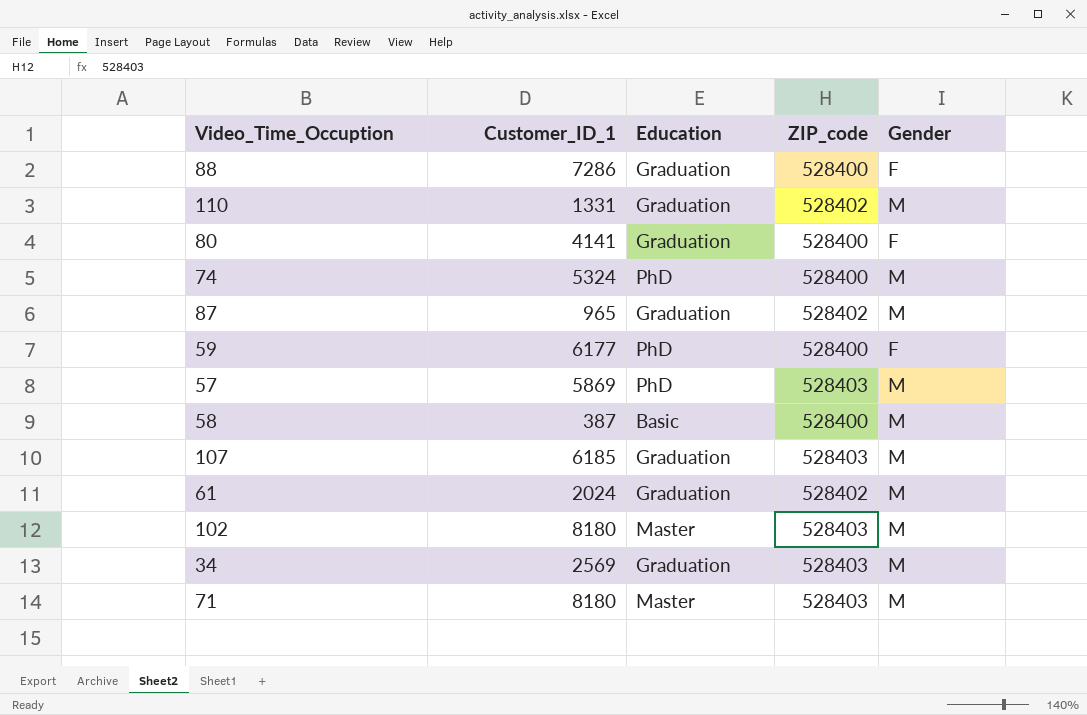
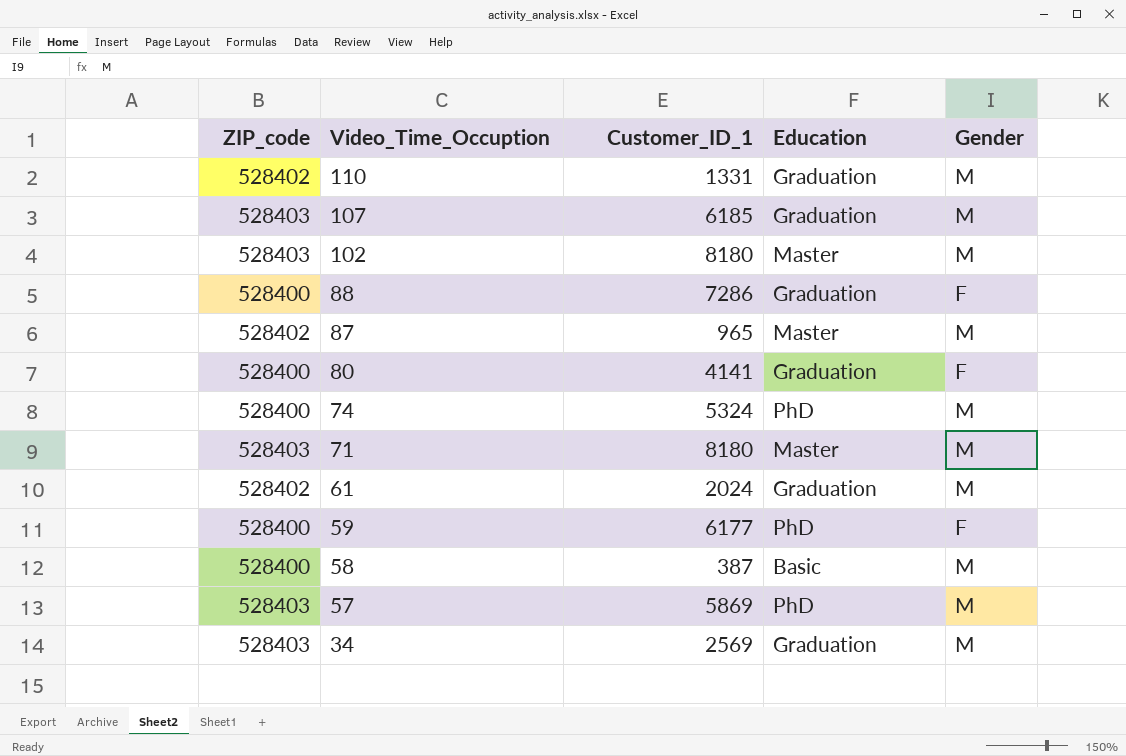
row order: none -> Video_Time_Occuption descending
column ZIP_code | position: 4 -> 1
87 | Education: Graduation -> Master

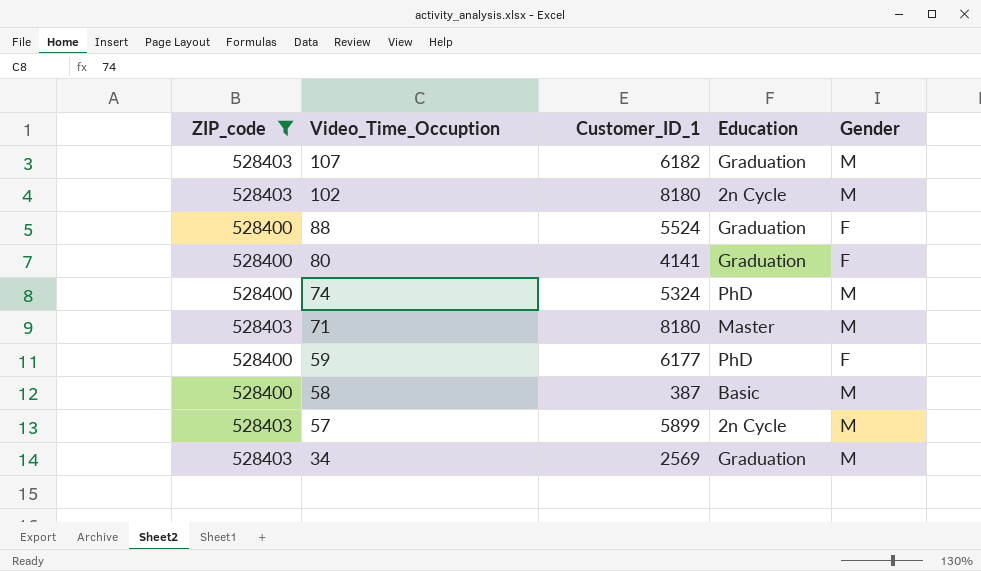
filter: none -> ZIP_code != 528402
107 | Customer_ID_1: 6185 -> 6182
102 | Education: Master -> 2n Cycle
88 | Customer_ID_1: 7286 -> 5524
57 | Customer_ID_1: 5869 -> 5899
57 | Education: PhD -> 2n Cycle

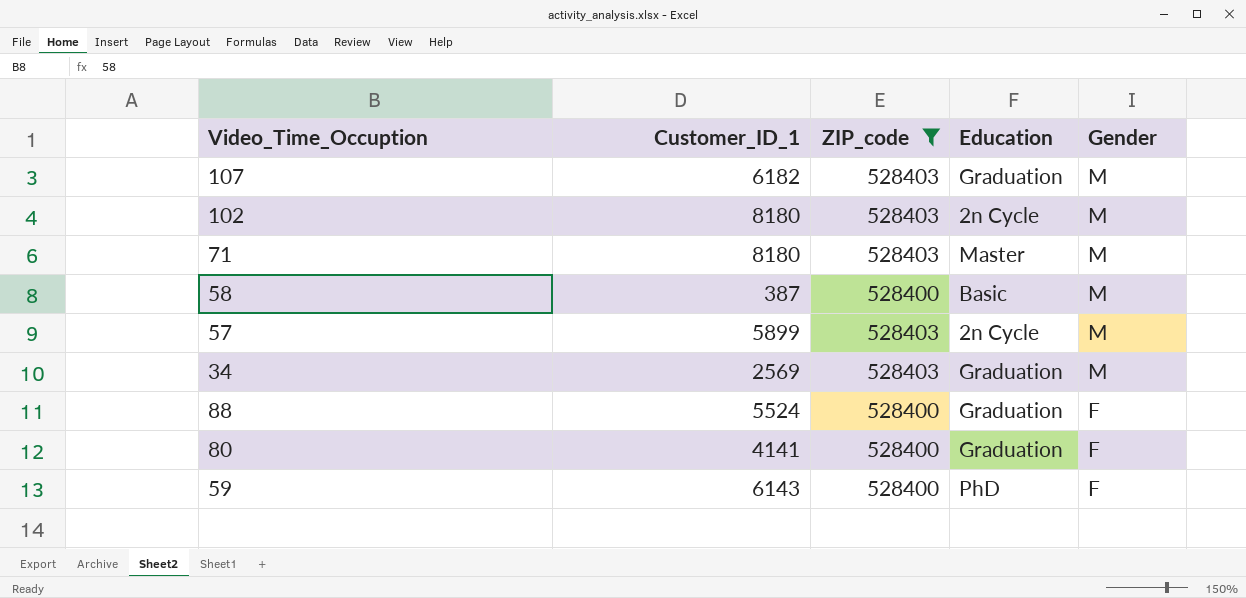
row order: Video_Time_Occuption descending -> Gender descending
column ZIP_code | position: 1 -> 3
row 74: 528400 | 5324 | PhD | M -> none
59 | Customer_ID_1: 6177 -> 6143

